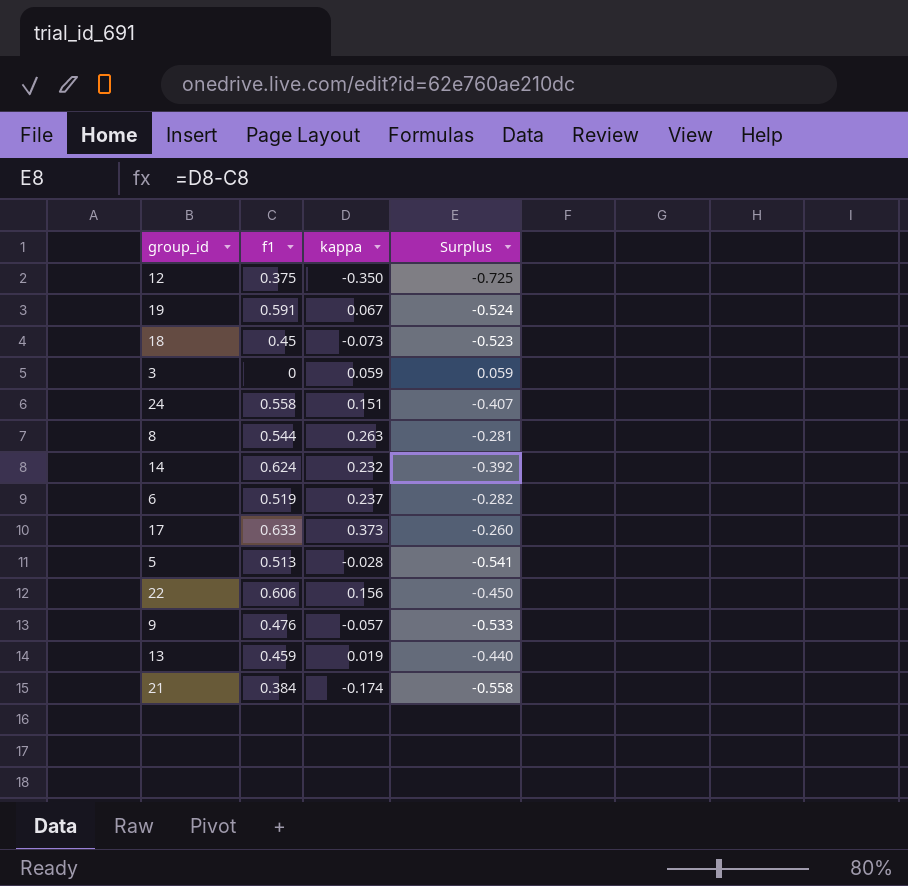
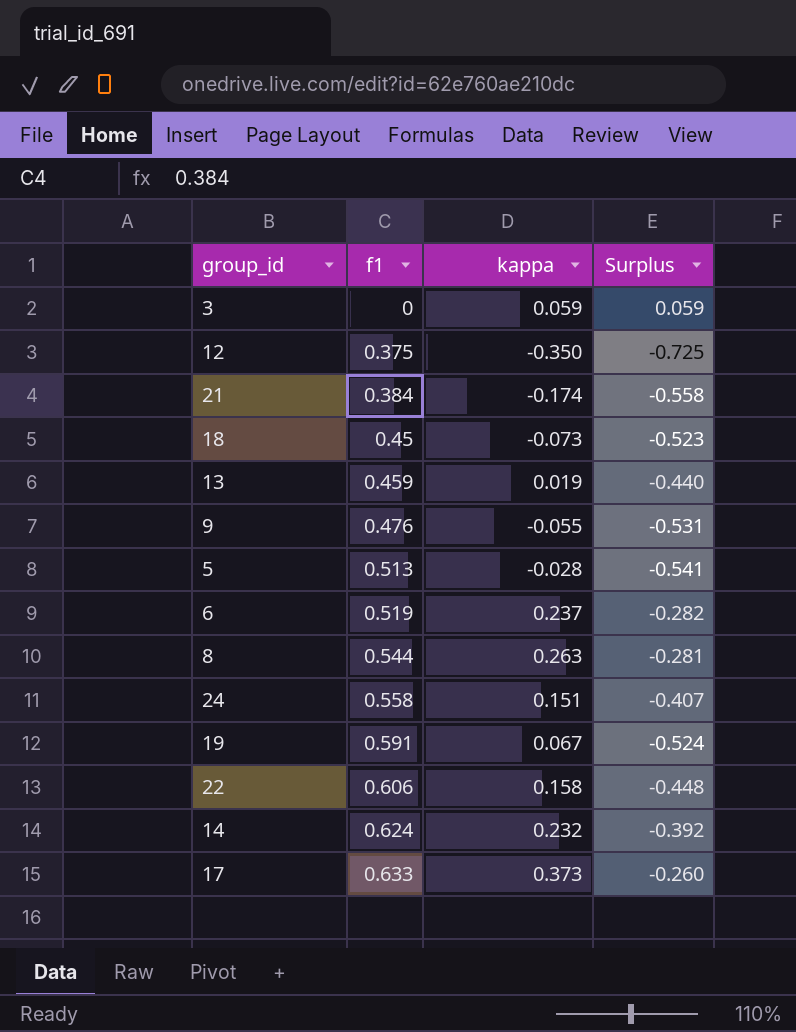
row order: none -> f1 ascending
9 | kappa: -0.057 -> -0.055
9 | Surplus: -0.533 -> -0.531
22 | kappa: 0.156 -> 0.158
22 | Surplus: -0.450 -> -0.448

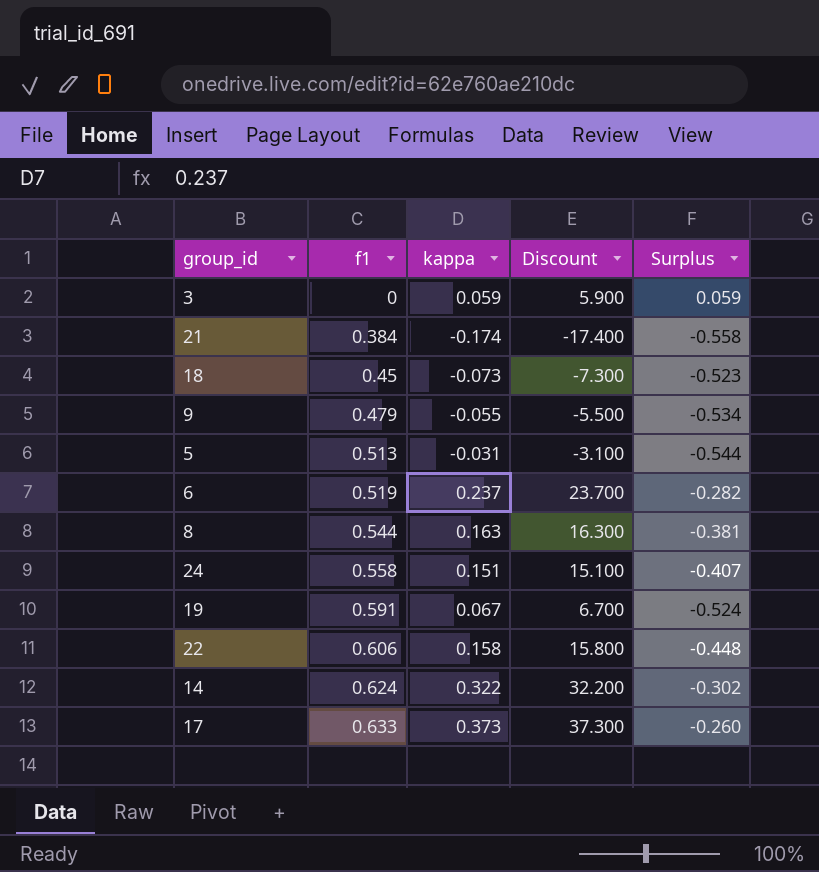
column Discount | formula: none -> [kappa] * 100
row 12: 0.375 | -0.350 | -0.725 -> none
row 13: 0.459 | 0.019 | -0.440 -> none
9 | f1: 0.476 -> 0.479
9 | Surplus: -0.531 -> -0.534
5 | kappa: -0.028 -> -0.031
5 | Surplus: -0.541 -> -0.544
8 | kappa: 0.263 -> 0.163
8 | Surplus: -0.281 -> -0.381
14 | kappa: 0.232 -> 0.322
14 | Surplus: -0.392 -> -0.302

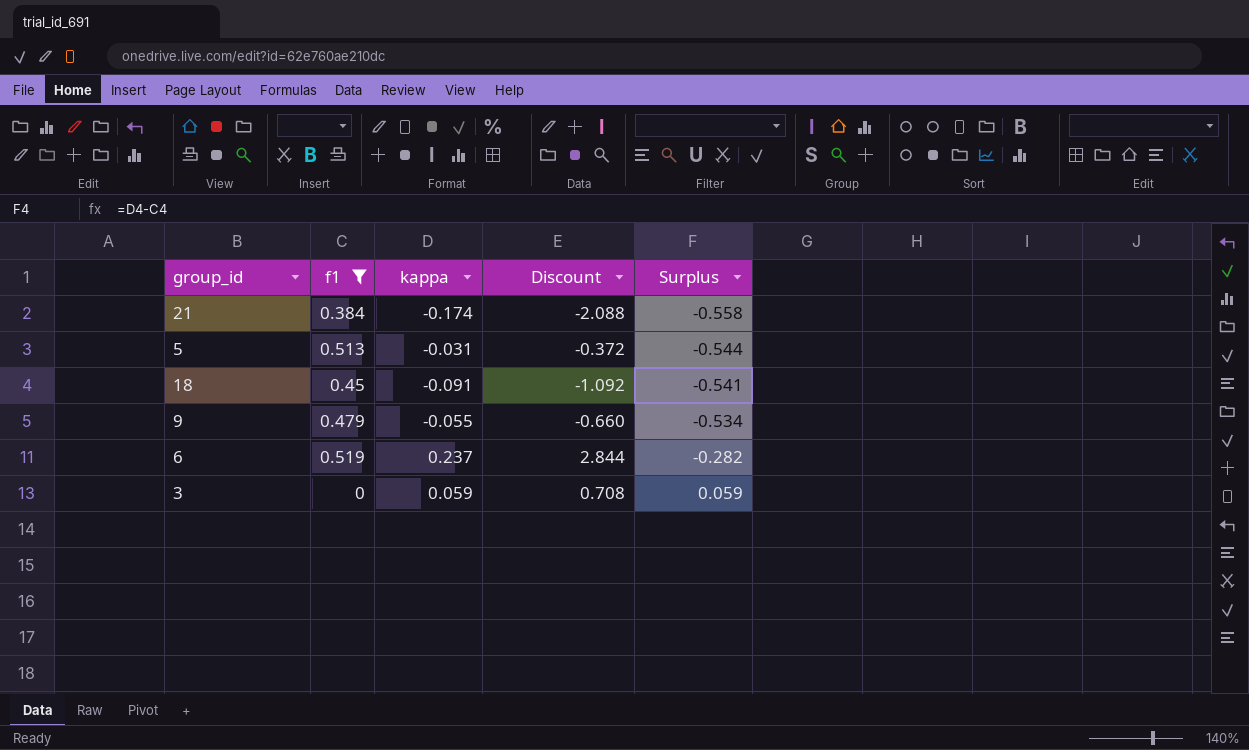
filter: none -> f1 <= 0.519
row order: f1 ascending -> Surplus ascending
column Discount | formula: [kappa] * 100 -> [kappa] * 12
18 | kappa: -0.073 -> -0.091
18 | Surplus: -0.523 -> -0.541

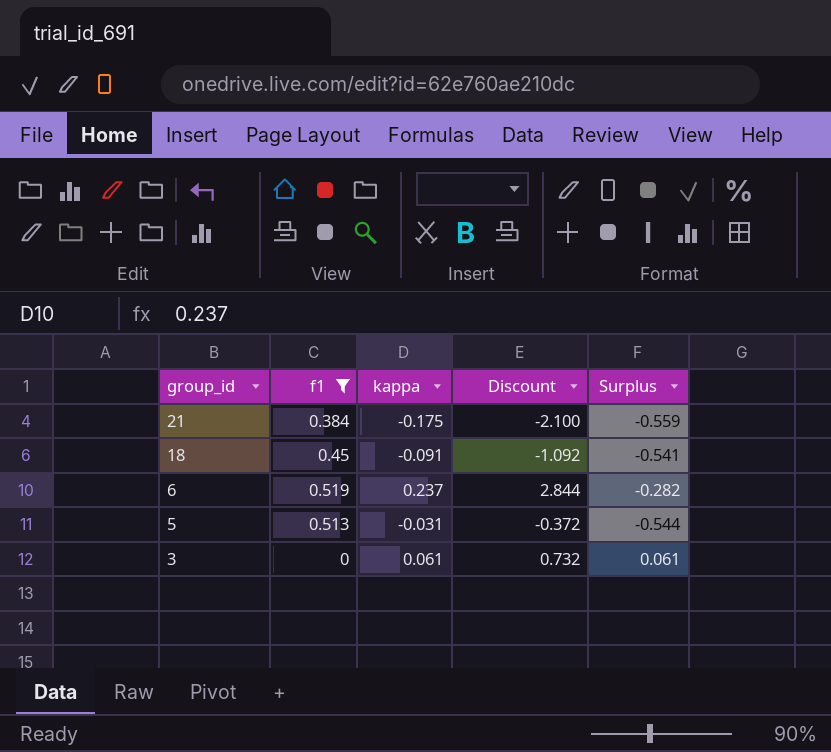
row order: Surplus ascending -> group_id descending
row 9: 0.479 | -0.055 | -0.660 | -0.534 -> none
21 | kappa: -0.174 -> -0.175
21 | Discount: -2.088 -> -2.100
21 | Surplus: -0.558 -> -0.559
3 | kappa: 0.059 -> 0.061
3 | Discount: 0.708 -> 0.732
3 | Surplus: 0.059 -> 0.061

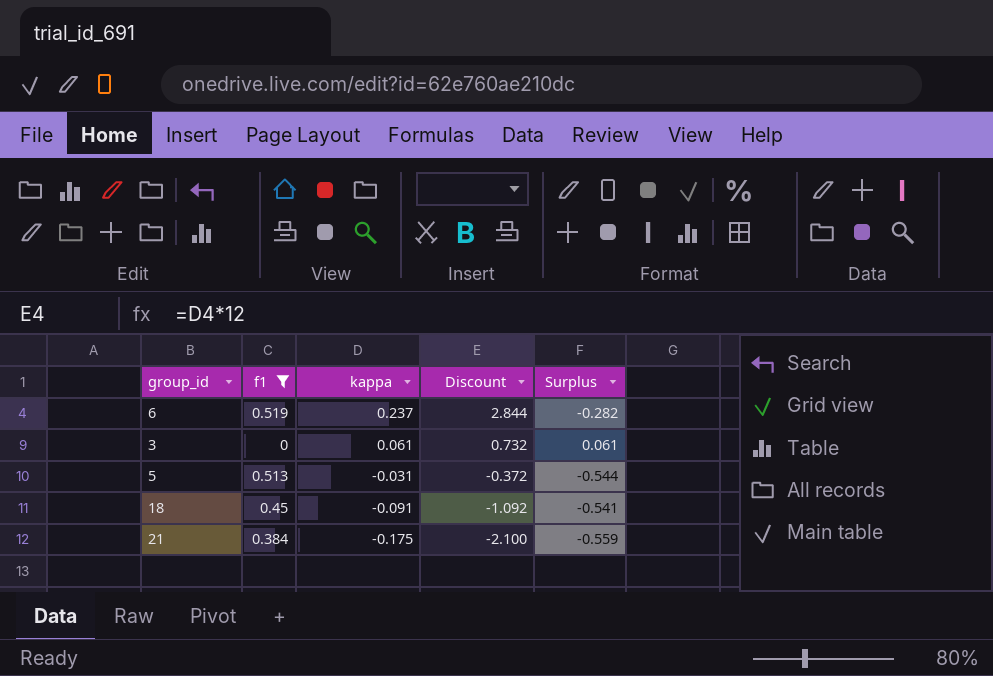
row order: group_id descending -> kappa descending

